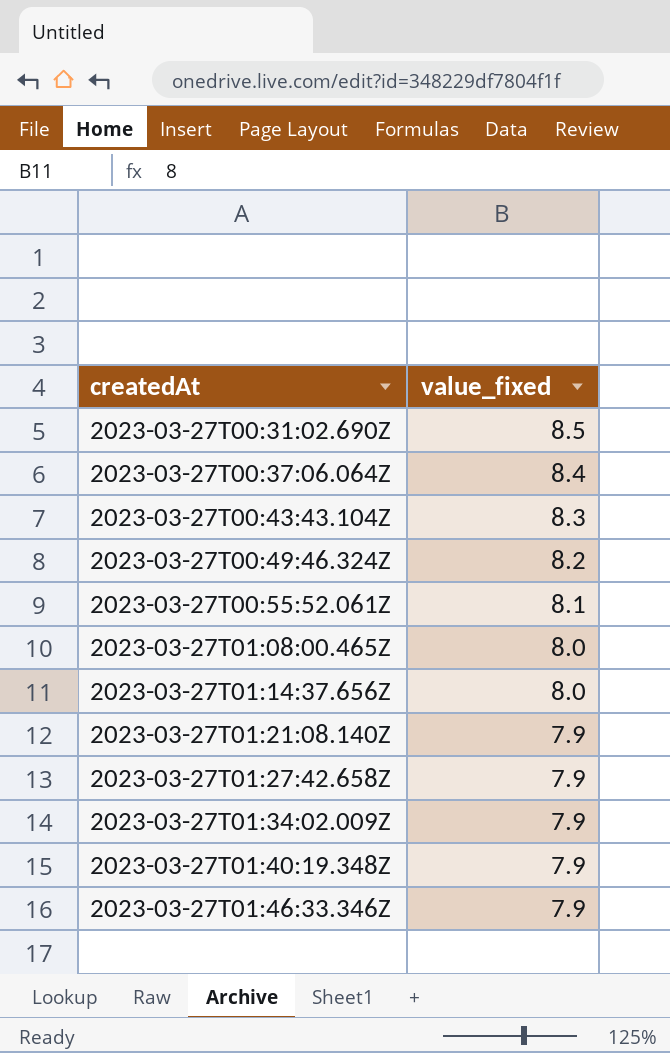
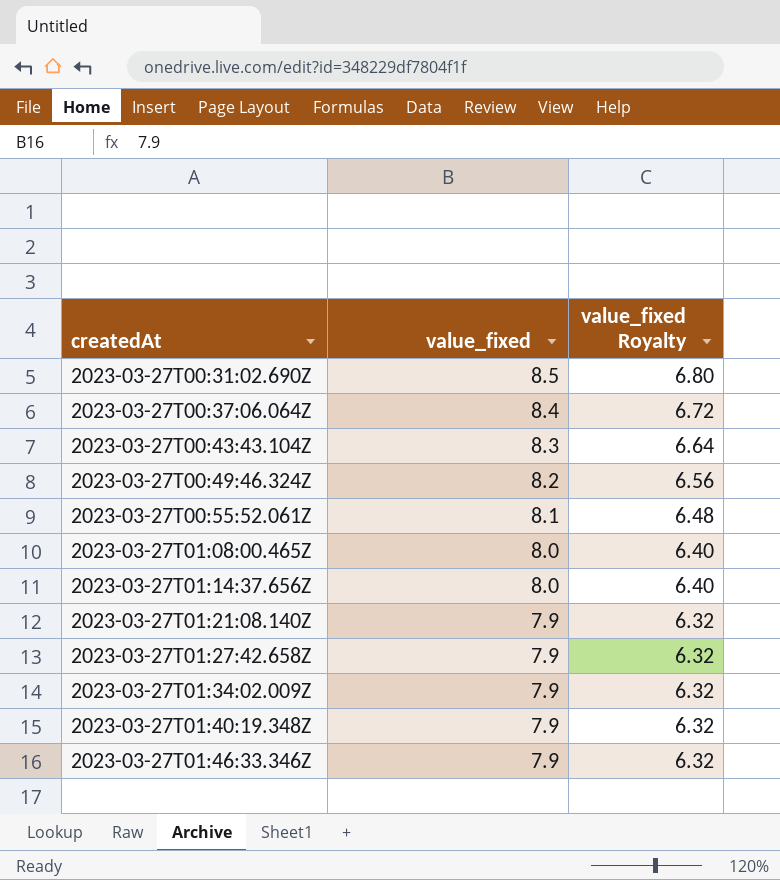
column value_fixed Royalty | formula: none -> [value_fixed] * 0.8

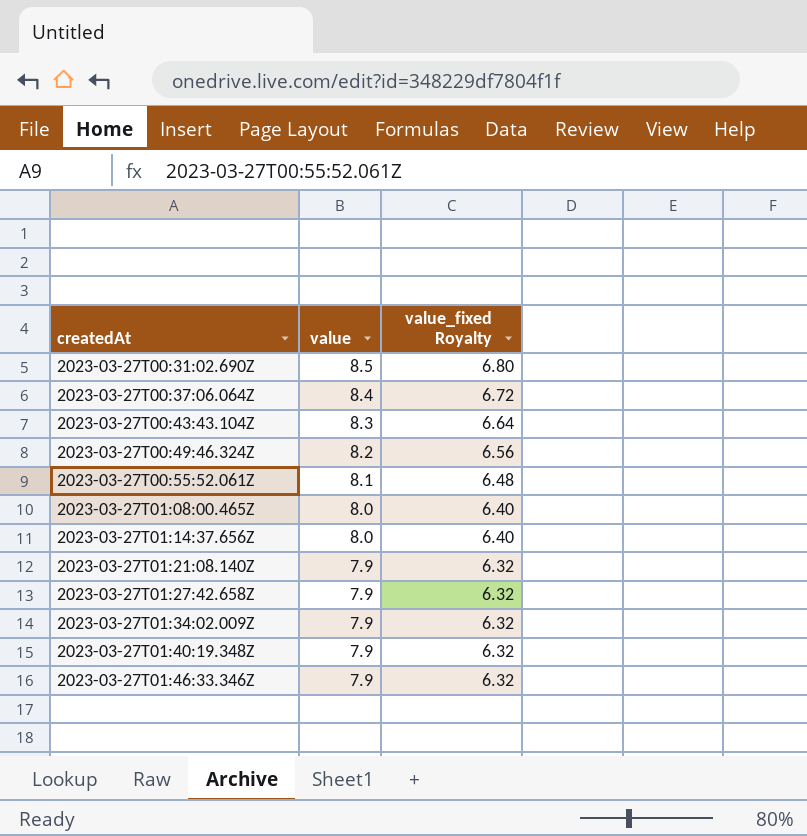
column name: value_fixed -> value

